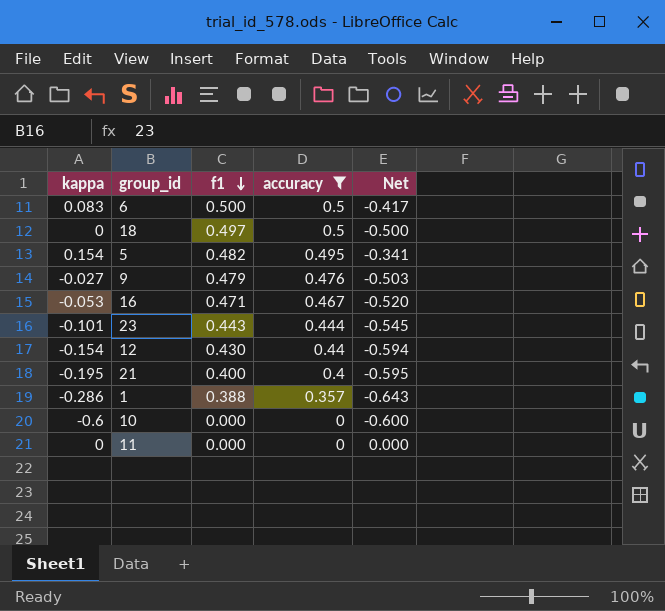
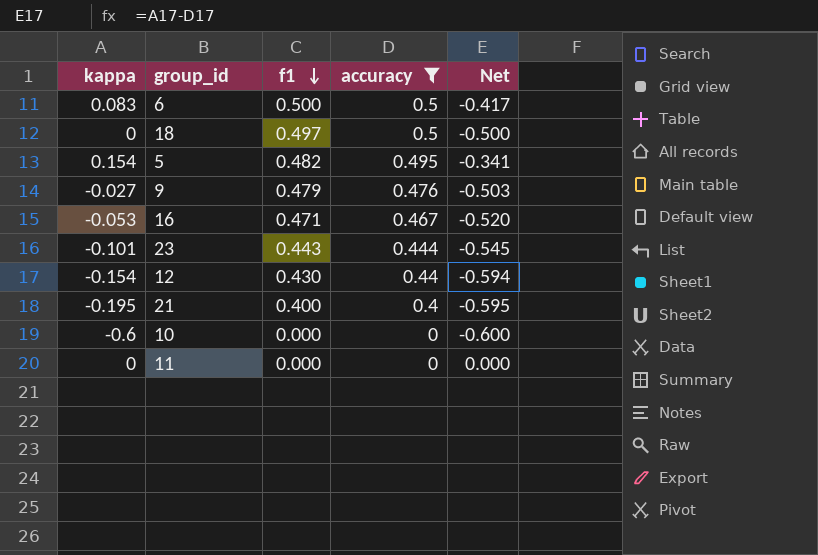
row 1: -0.286 | 0.388 | 0.357 | -0.643 -> none

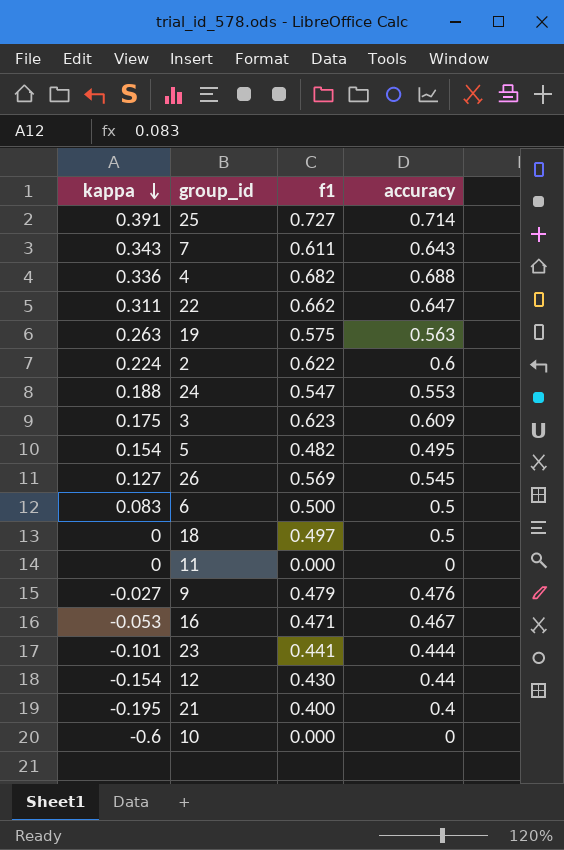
filter: accuracy <= 0.5 -> none
row order: f1 descending -> kappa descending
column Net | formula: [kappa] - [accuracy] -> none
23 | f1: 0.443 -> 0.441

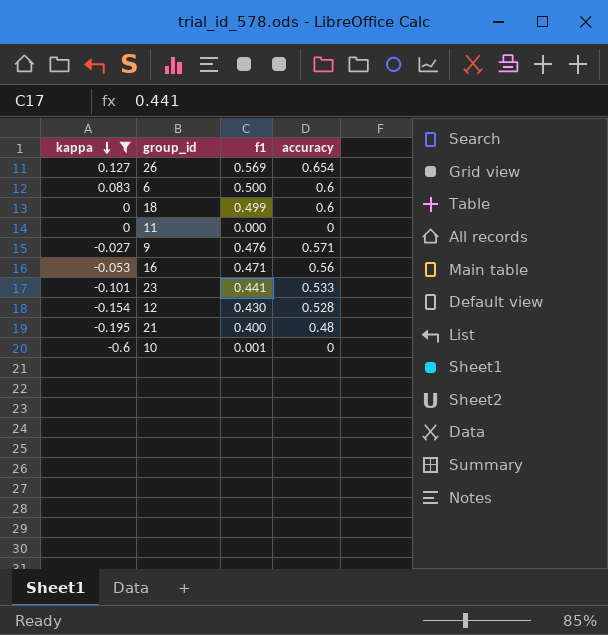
filter: none -> kappa <= 0.127
26 | accuracy: 0.545 -> 0.654
6 | accuracy: 0.5 -> 0.6
18 | f1: 0.497 -> 0.499
18 | accuracy: 0.5 -> 0.6
9 | f1: 0.479 -> 0.476
9 | accuracy: 0.476 -> 0.571
16 | accuracy: 0.467 -> 0.56
23 | accuracy: 0.444 -> 0.533
12 | accuracy: 0.44 -> 0.528
21 | accuracy: 0.4 -> 0.48
10 | f1: 0.000 -> 0.001

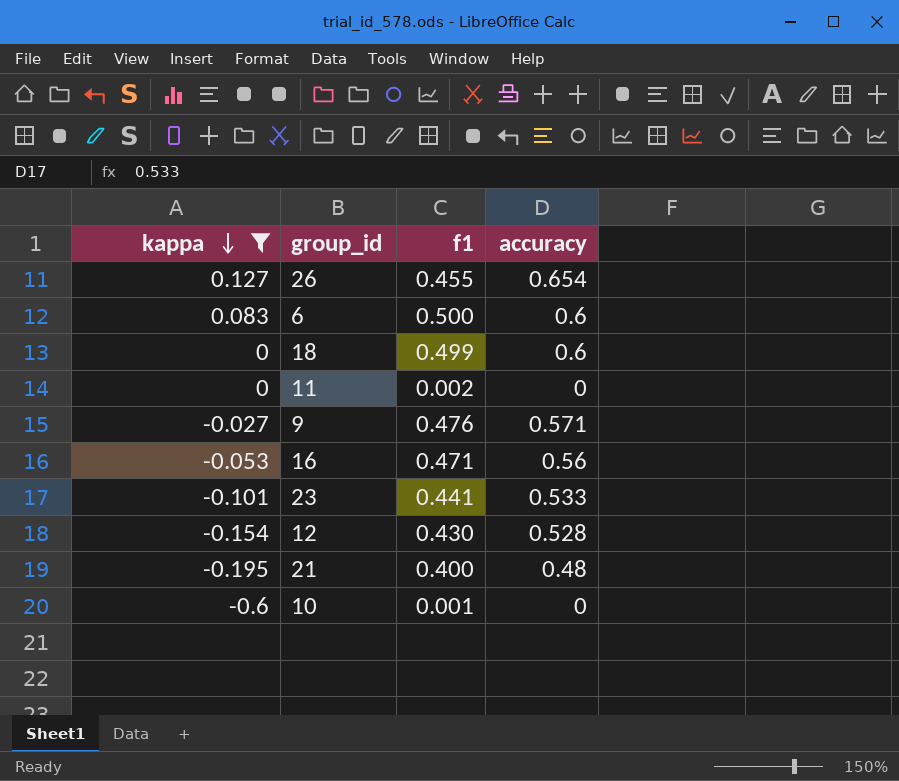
26 | f1: 0.569 -> 0.455
11 | f1: 0.000 -> 0.002

